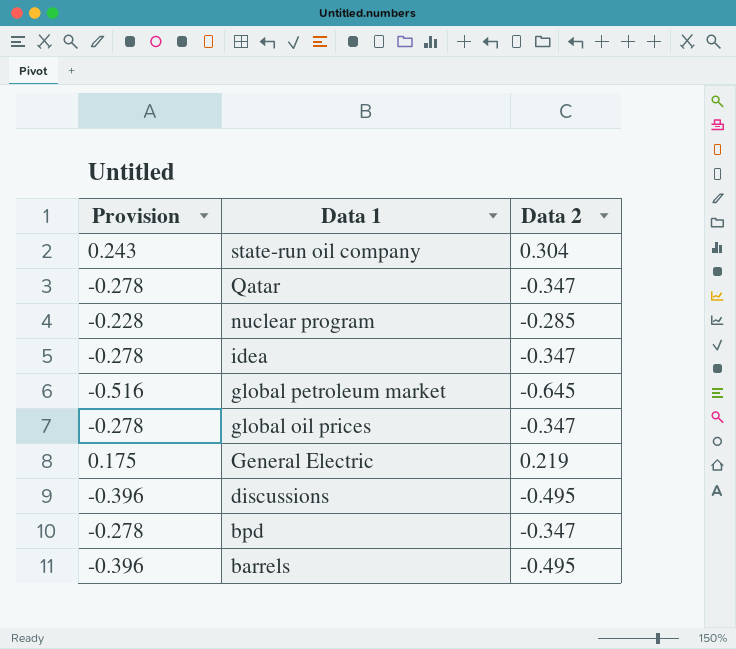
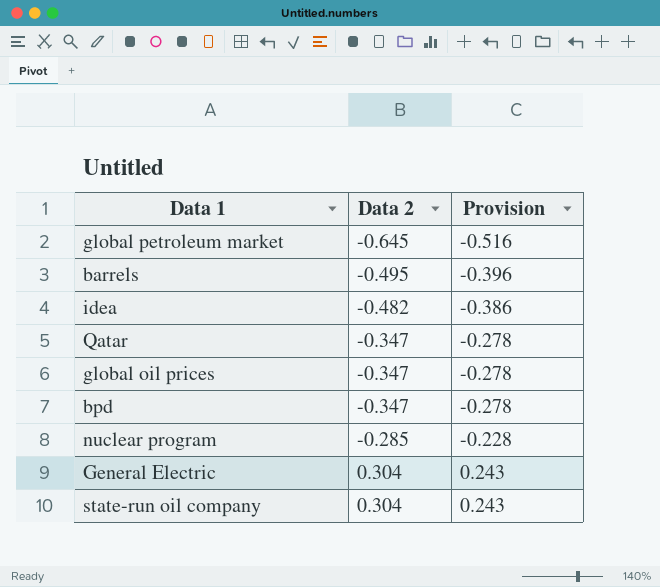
row order: Data 1 descending -> Data 2 ascending
column Provision | position: 1 -> 3
row discussions: -0.396 | -0.495 -> none
idea | Data 2: -0.347 -> -0.482
idea | Provision: -0.278 -> -0.386
General Electric | Data 2: 0.219 -> 0.304
General Electric | Provision: 0.175 -> 0.243

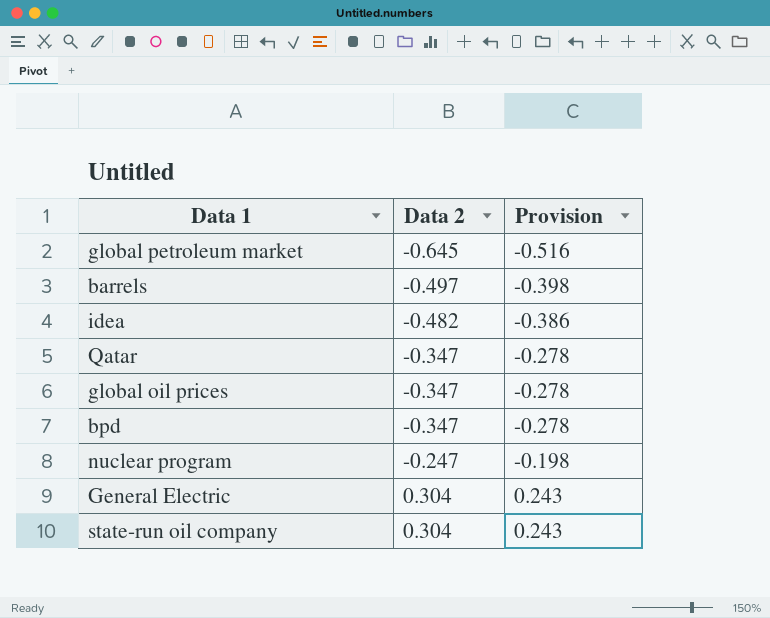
barrels | Data 2: -0.495 -> -0.497
barrels | Provision: -0.396 -> -0.398
nuclear program | Data 2: -0.285 -> -0.247
nuclear program | Provision: -0.228 -> -0.198

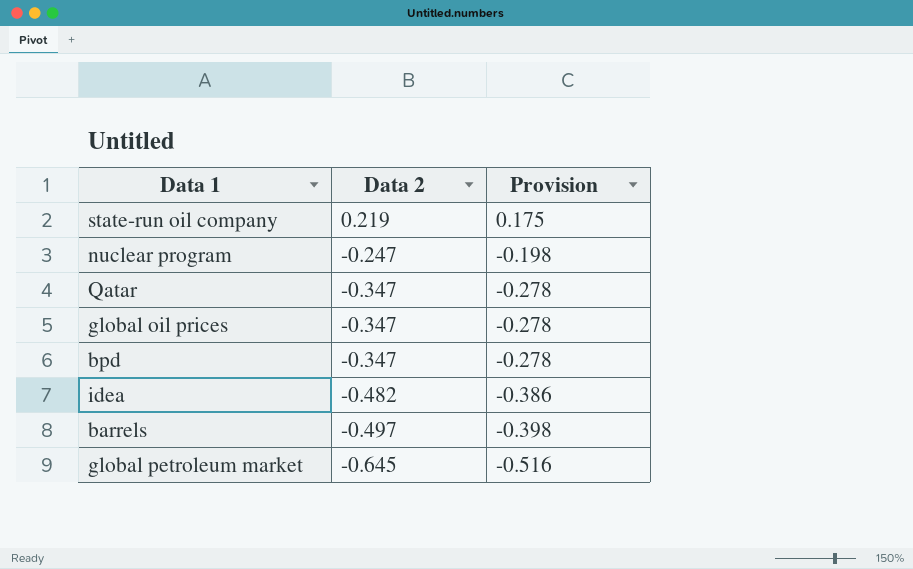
row order: Data 2 ascending -> Data 2 descending
row General Electric: 0.304 | 0.243 -> none
state-run oil company | Data 2: 0.304 -> 0.219
state-run oil company | Provision: 0.243 -> 0.175

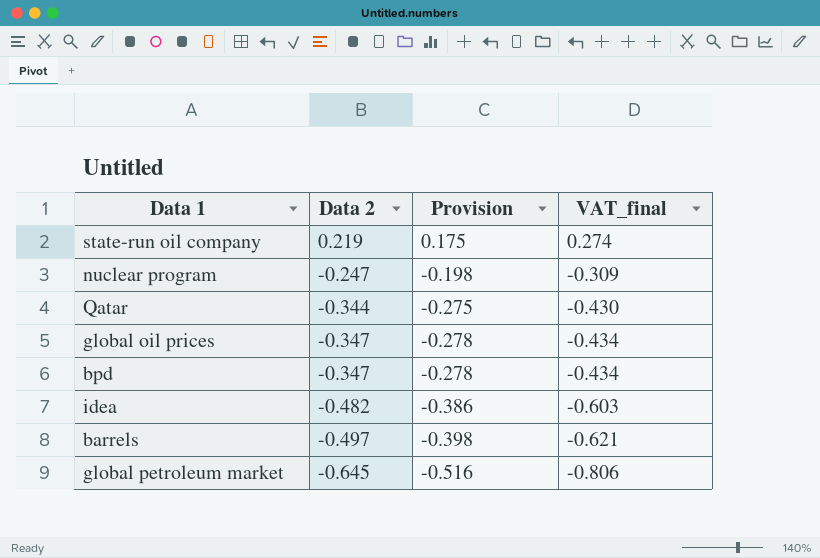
column VAT_final | formula: none -> [Data 2] * 1.25
Qatar | Data 2: -0.347 -> -0.344
Qatar | Provision: -0.278 -> -0.275

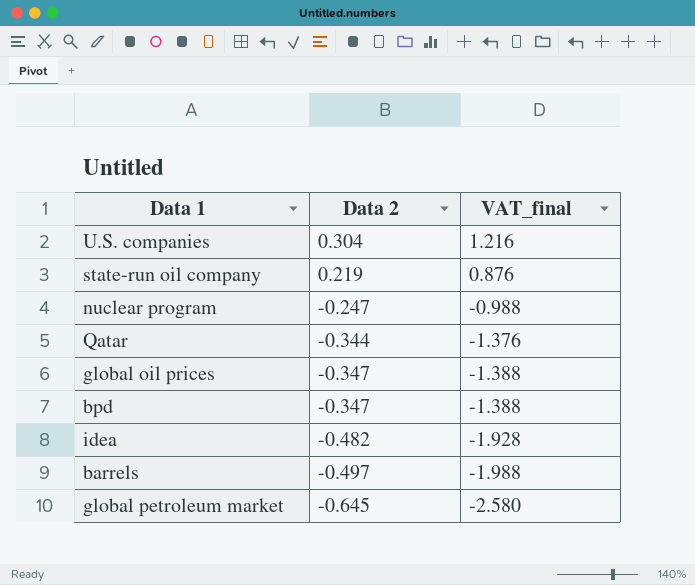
column Provision | formula: [Data 2] * 0.8 -> none
column VAT_final | formula: [Data 2] * 1.25 -> [Data 2] * 4
row U.S. companies: none -> 0.304 | 1.216

